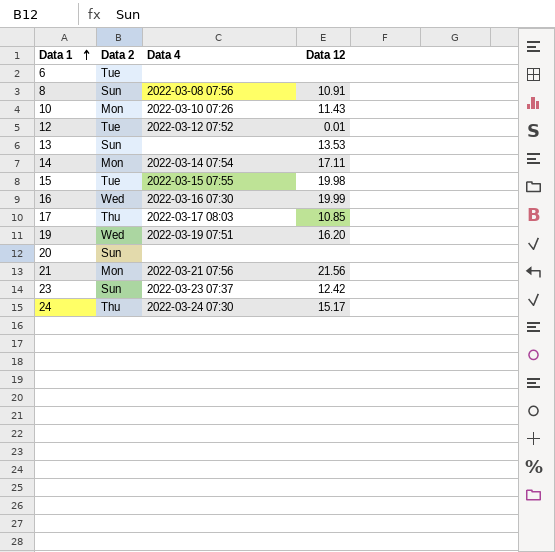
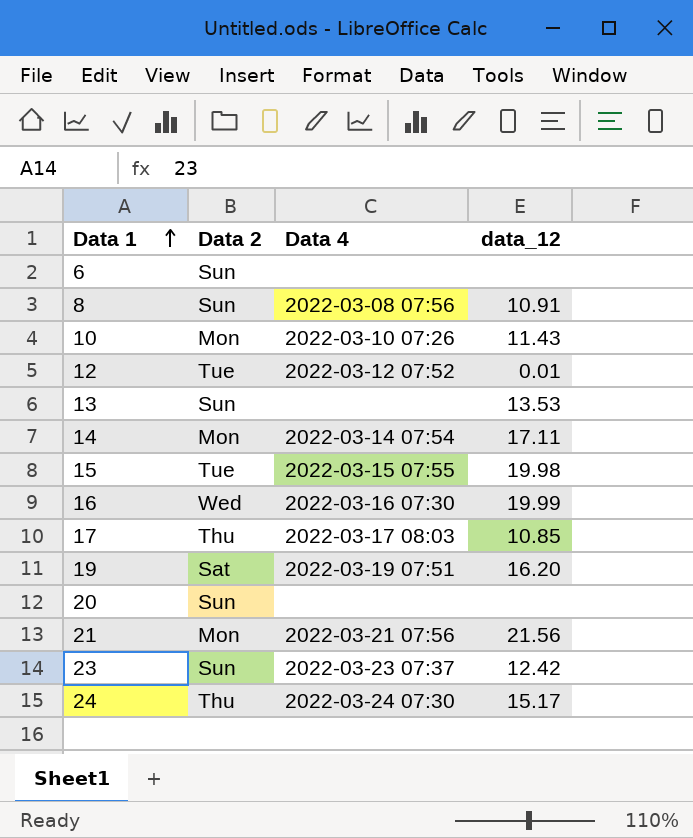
column name: Data 12 -> data_12
6 | Data 2: Tue -> Sun
19 | Data 2: Wed -> Sat

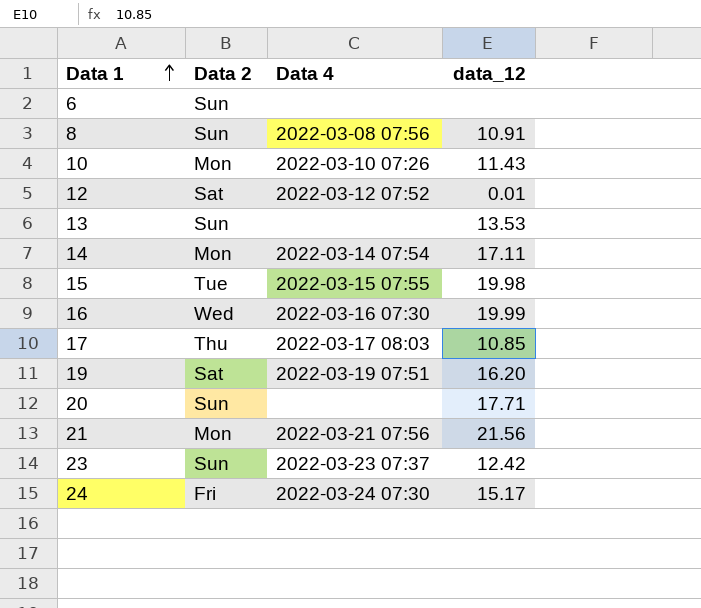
12 | Data 2: Tue -> Sat
20 | data_12: none -> 17.71
24 | Data 2: Thu -> Fri

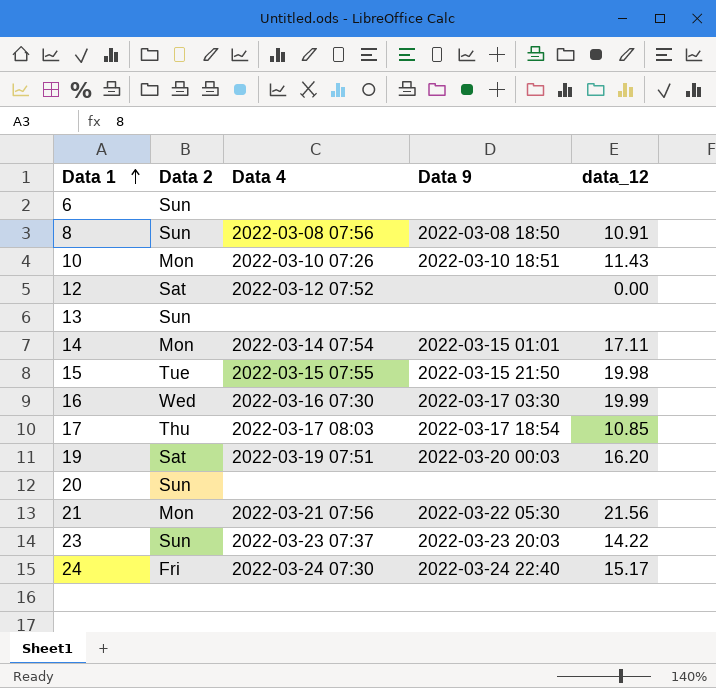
column Data 9 | position: none -> 4
12 | data_12: 0.01 -> 0.00
13 | data_12: 13.53 -> none
20 | data_12: 17.71 -> none
23 | data_12: 12.42 -> 14.22

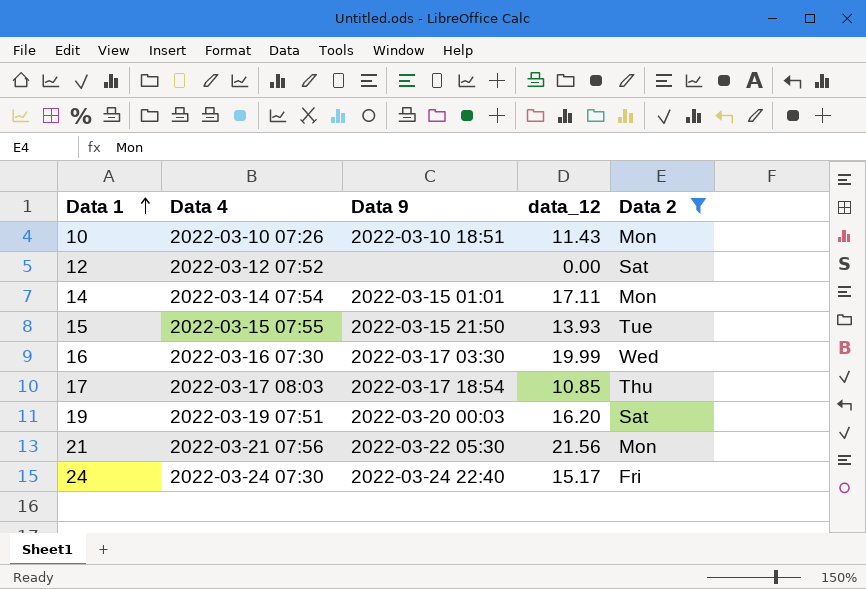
filter: none -> Data 2 != Sun
column Data 2 | position: 2 -> 5
15 | data_12: 19.98 -> 13.93

